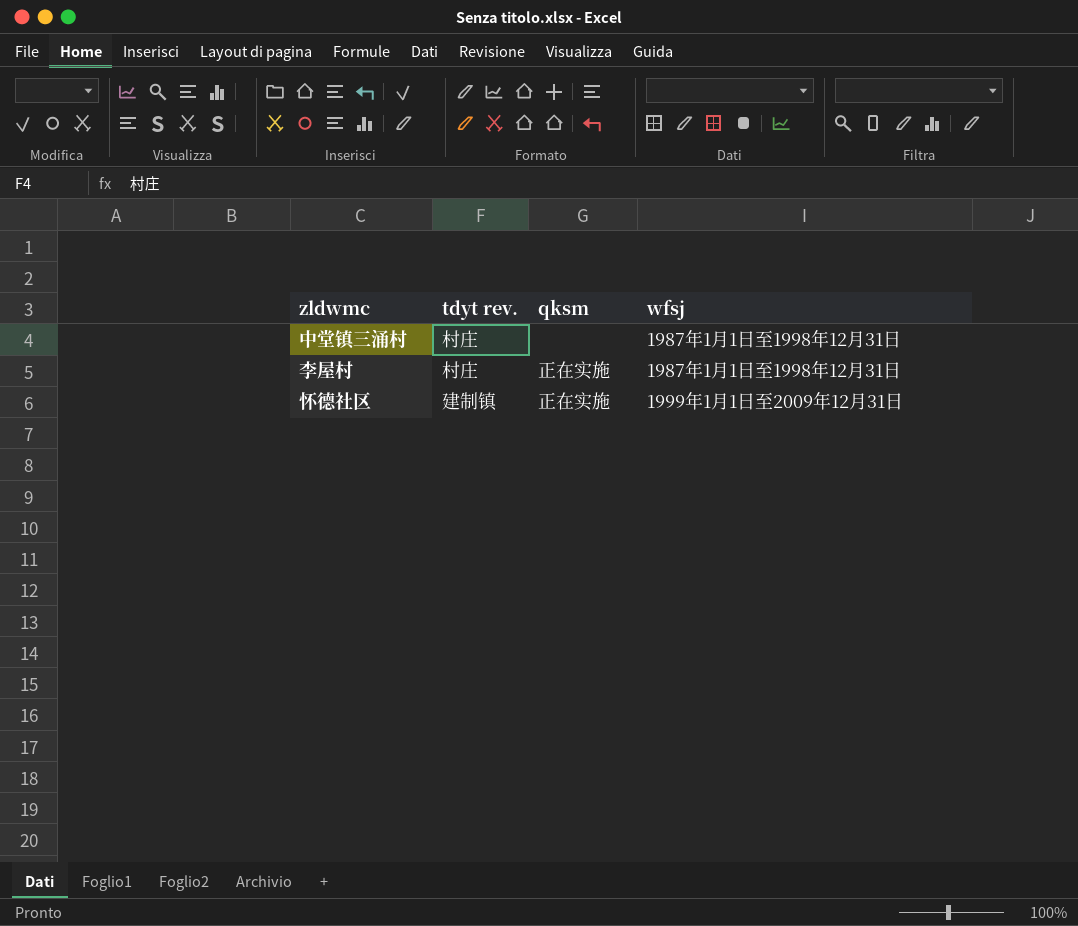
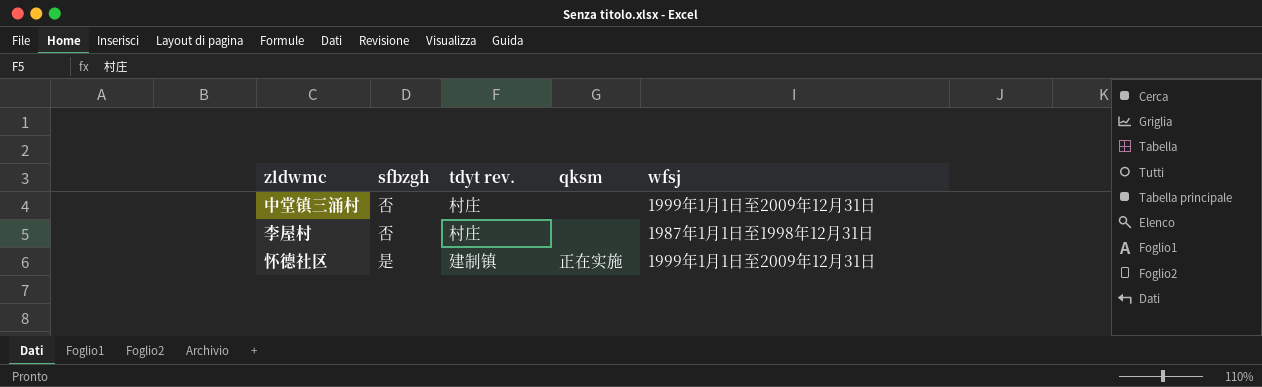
column sfbzgh | position: none -> 2
中堂镇三涌村 | wfsj: 1987年1月1日至1998年12月31日 -> 1999年1月1日至2009年12月31日
李屋村 | qksm: 正在实施 -> none

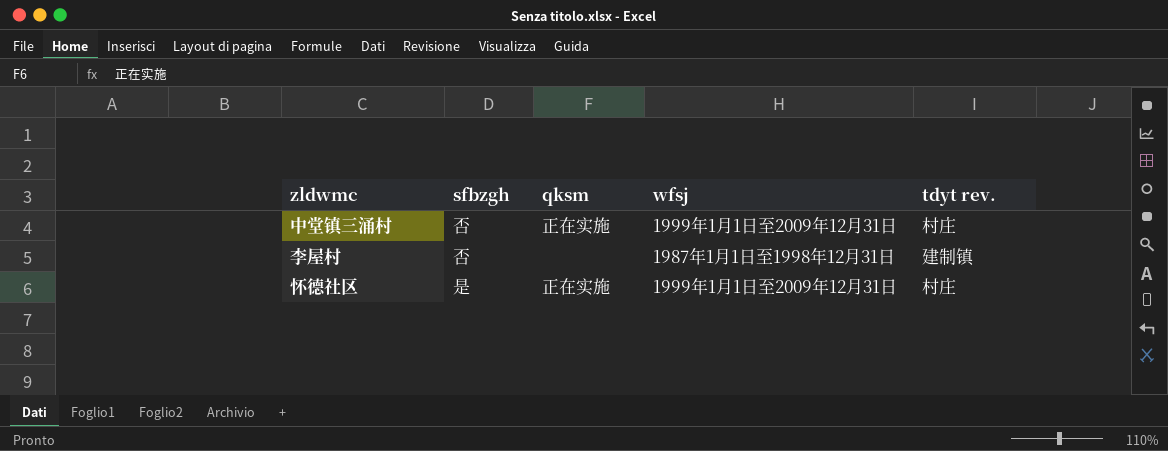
column tdyt rev. | position: 3 -> 5
中堂镇三涌村 | qksm: none -> 正在实施
李屋村 | tdyt rev.: 村庄 -> 建制镇
怀德社区 | tdyt rev.: 建制镇 -> 村庄

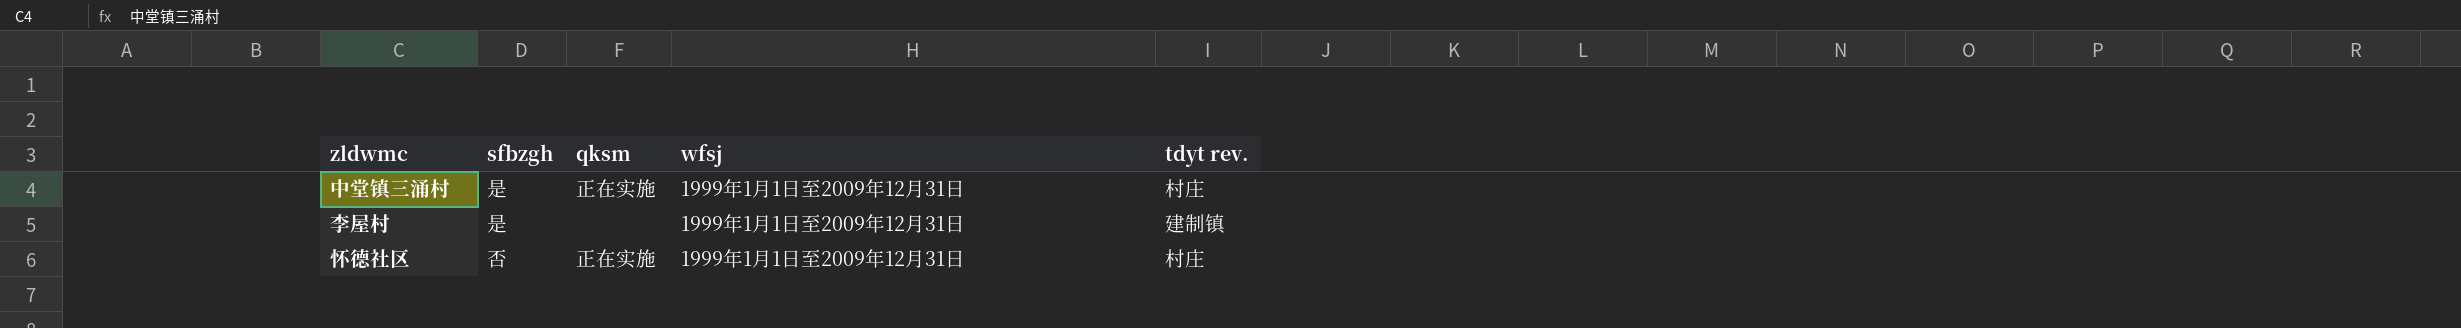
中堂镇三涌村 | sfbzgh: 否 -> 是
李屋村 | sfbzgh: 否 -> 是
李屋村 | wfsj: 1987年1月1日至1998年12月31日 -> 1999年1月1日至2009年12月31日
怀德社区 | sfbzgh: 是 -> 否

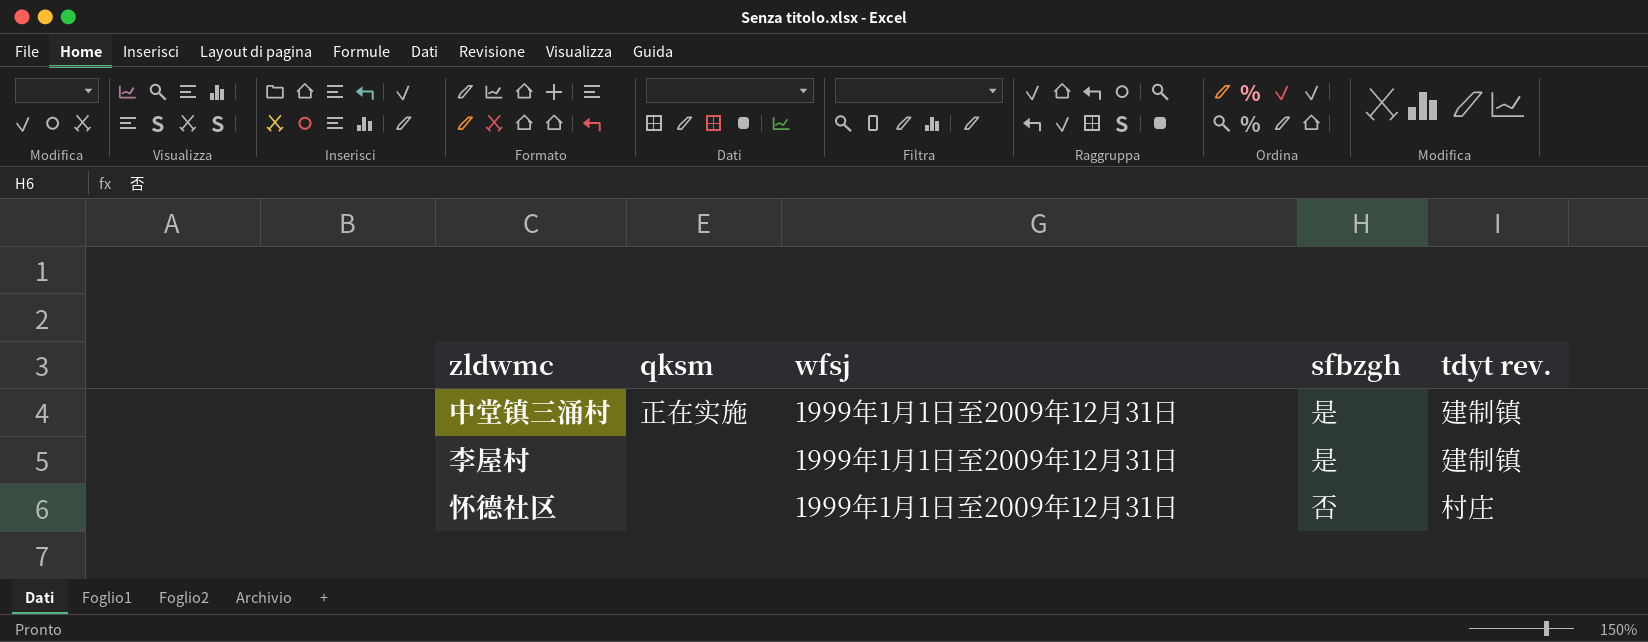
column sfbzgh | position: 2 -> 4
中堂镇三涌村 | tdyt rev.: 村庄 -> 建制镇
怀德社区 | qksm: 正在实施 -> none

